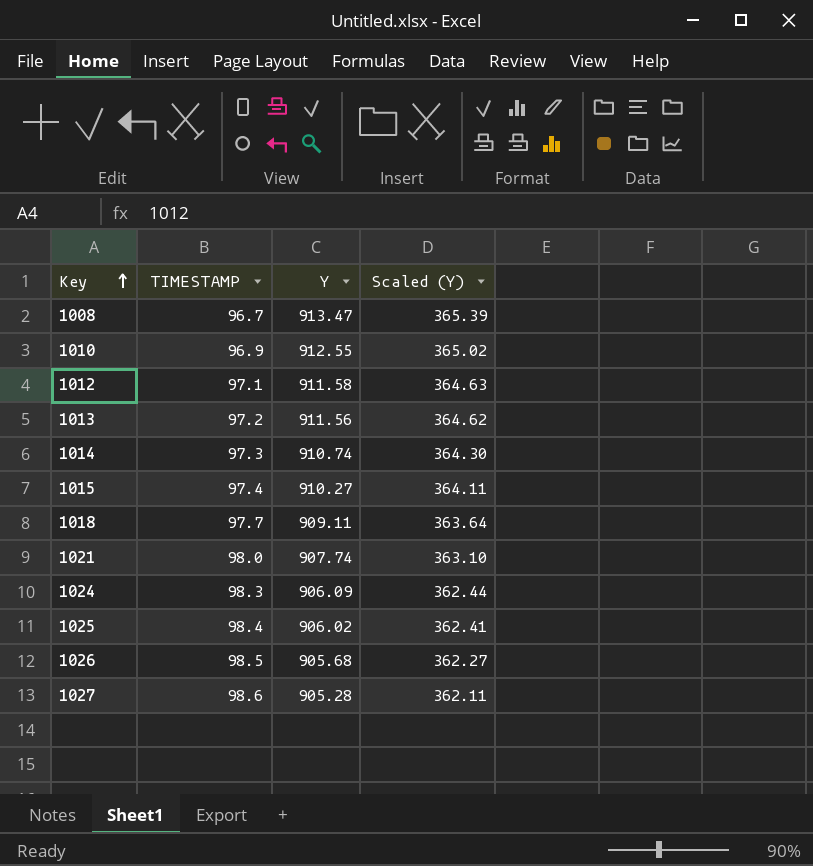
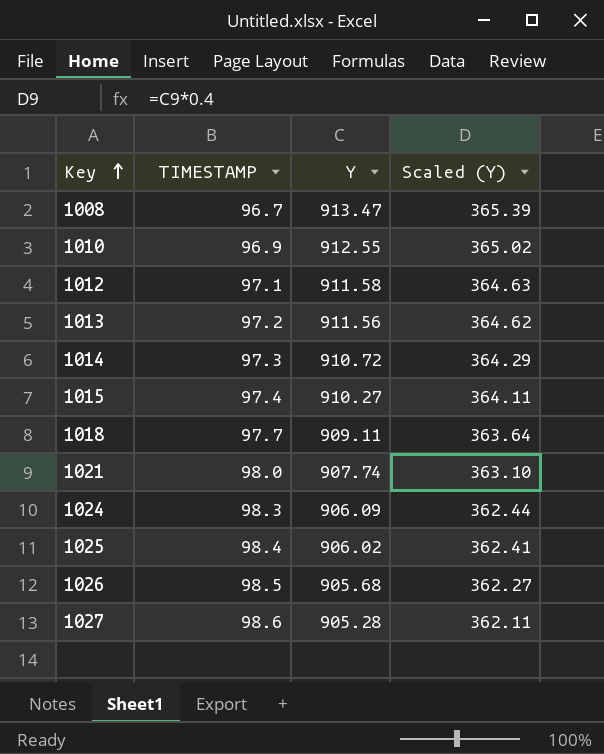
1014 | Y: 910.74 -> 910.72
1014 | Scaled (Y): 364.30 -> 364.29

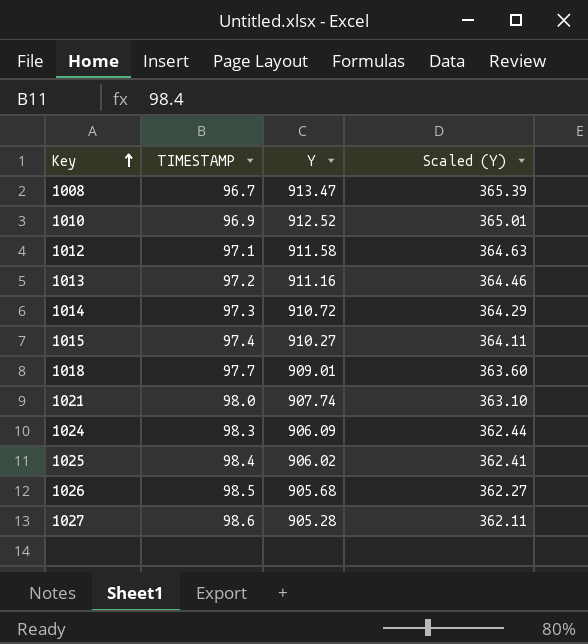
1010 | Y: 912.55 -> 912.52
1010 | Scaled (Y): 365.02 -> 365.01
1013 | Y: 911.56 -> 911.16
1013 | Scaled (Y): 364.62 -> 364.46
1018 | Y: 909.11 -> 909.01
1018 | Scaled (Y): 363.64 -> 363.60

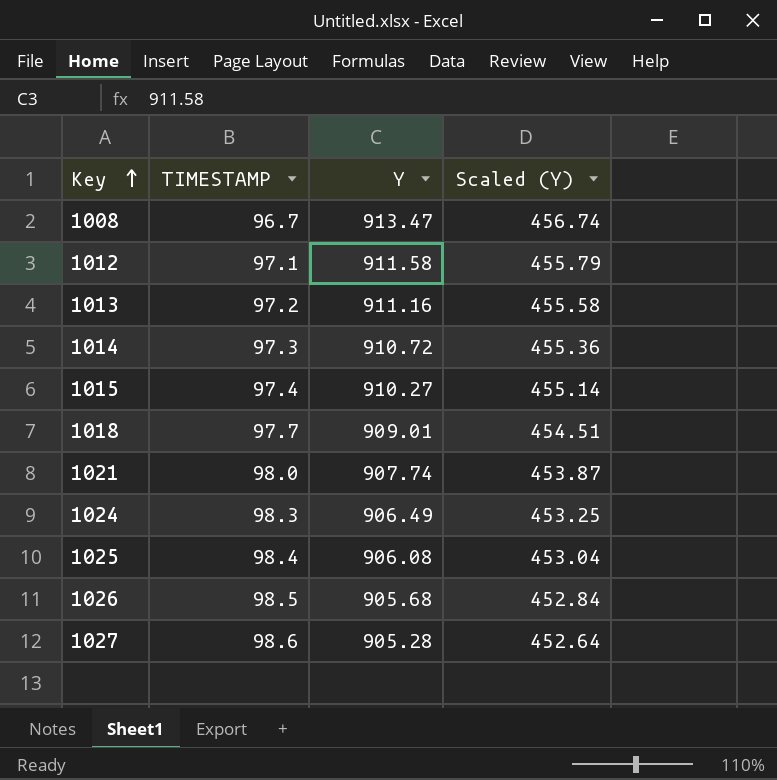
column Scaled (Y) | formula: [Y] * 0.4 -> [Y] * 0.5
row 1010: 96.9 | 912.52 | 365.01 -> none
1024 | Y: 906.09 -> 906.49
1025 | Y: 906.02 -> 906.08

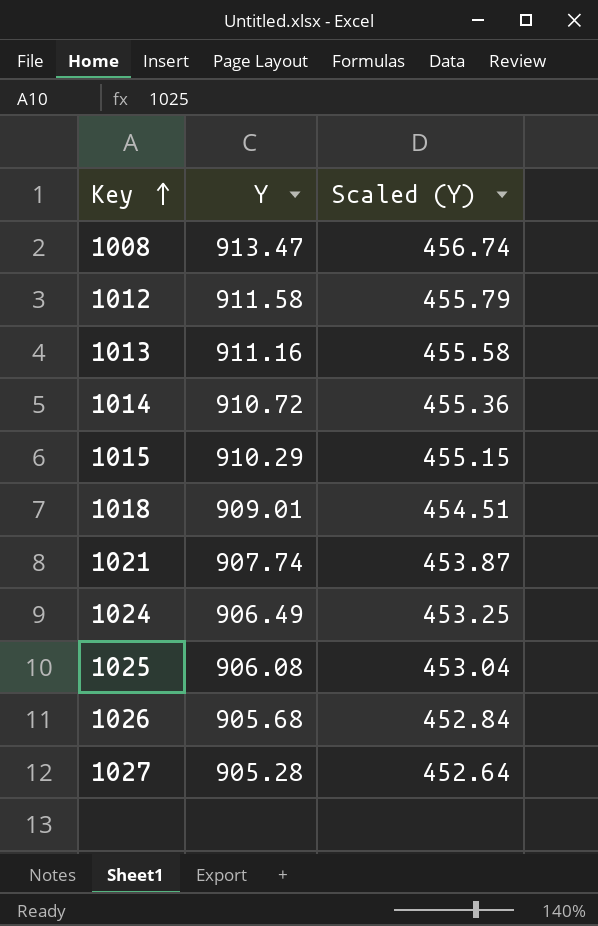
column TIMESTAMP | position: 2 -> none
1015 | Y: 910.27 -> 910.29
1015 | Scaled (Y): 455.14 -> 455.15

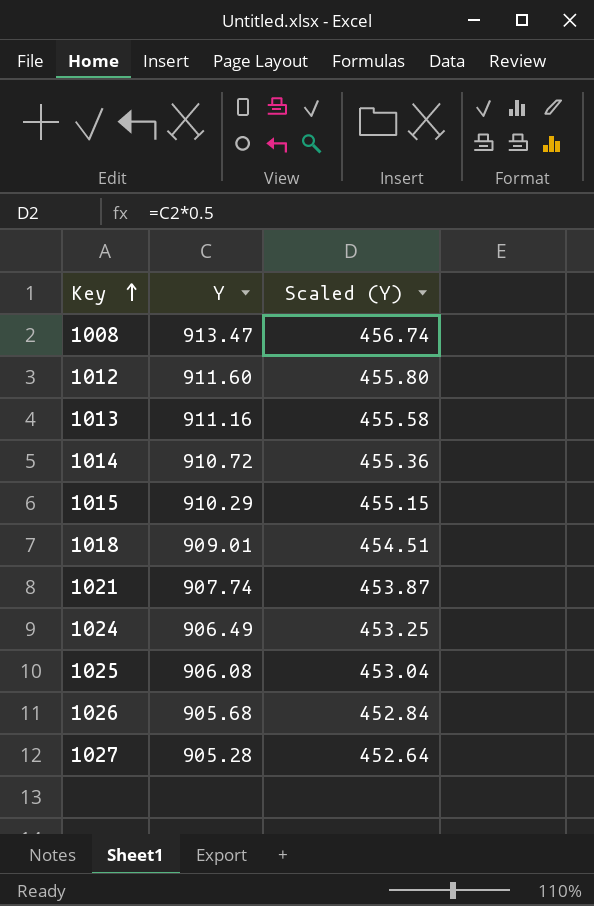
1012 | Y: 911.58 -> 911.60
1012 | Scaled (Y): 455.79 -> 455.80

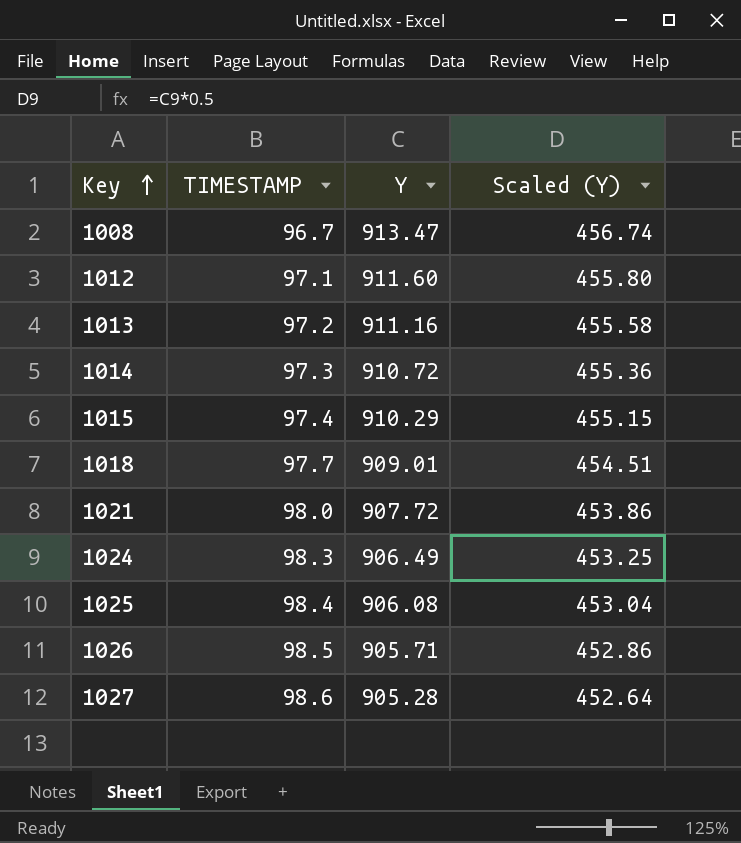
column TIMESTAMP | position: none -> 2
1021 | Y: 907.74 -> 907.72
1021 | Scaled (Y): 453.87 -> 453.86
1026 | Y: 905.68 -> 905.71
1026 | Scaled (Y): 452.84 -> 452.86

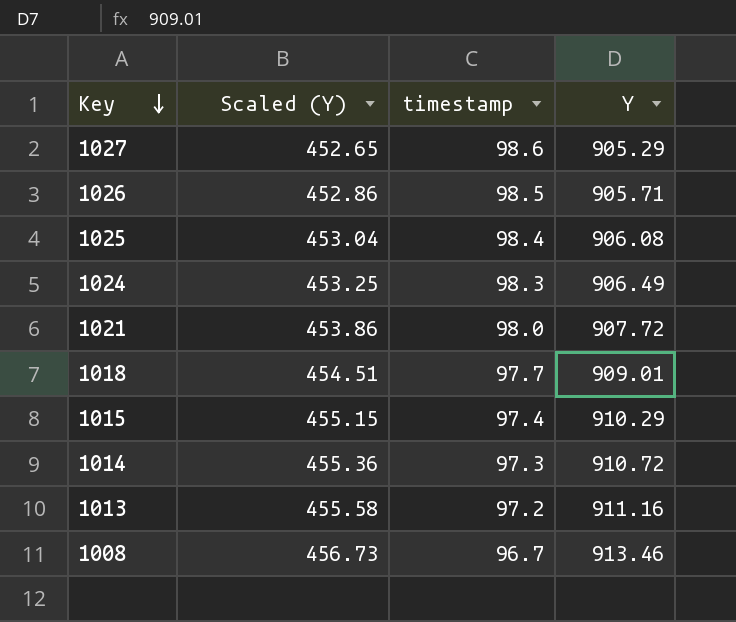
row order: Key ascending -> Key descending
column Scaled (Y) | position: 4 -> 2
column name: TIMESTAMP -> timestamp
row 1012: 97.1 | 911.60 | 455.80 -> none
1027 | Scaled (Y): 452.64 -> 452.65
1027 | Y: 905.28 -> 905.29
1008 | Scaled (Y): 456.74 -> 456.73
1008 | Y: 913.47 -> 913.46

